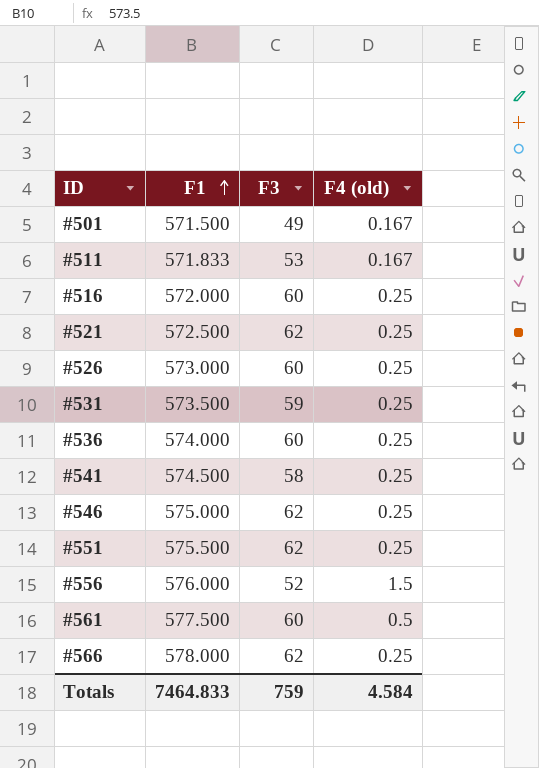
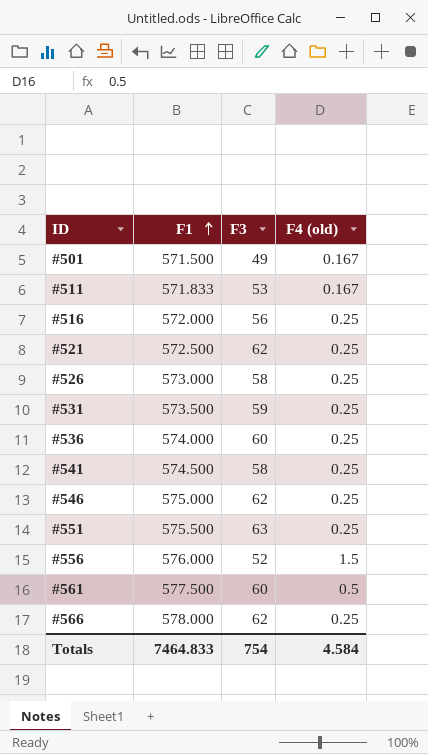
#516 | F3: 60 -> 56
#526 | F3: 60 -> 58
#551 | F3: 62 -> 63
Totals | F3: 759 -> 754

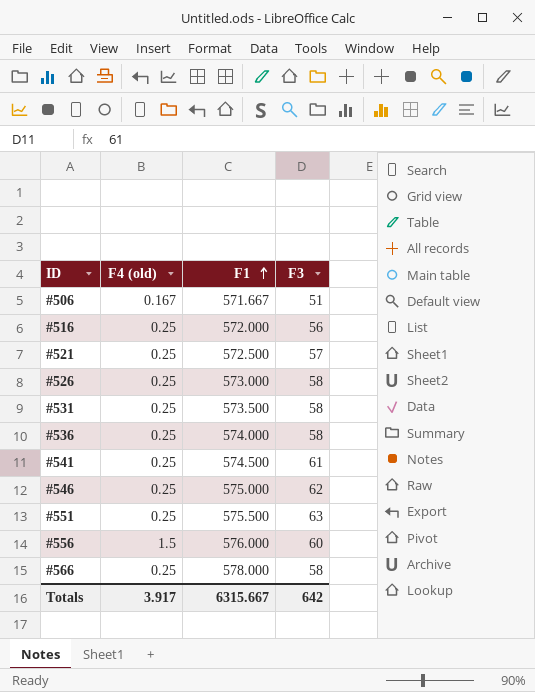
column F4 (old) | position: 4 -> 2
row #501: 571.500 | 49 | 0.167 -> none
row #511: 571.833 | 53 | 0.167 -> none
row #561: 577.500 | 60 | 0.5 -> none
row #506: none -> 0.167 | 571.667 | 51
#521 | F3: 62 -> 57
#531 | F3: 59 -> 58
#536 | F3: 60 -> 58
#541 | F3: 58 -> 61
#556 | F3: 52 -> 60
#566 | F3: 62 -> 58
Totals | F4 (old): 4.584 -> 3.917
Totals | F1: 7464.833 -> 6315.667
Totals | F3: 754 -> 642

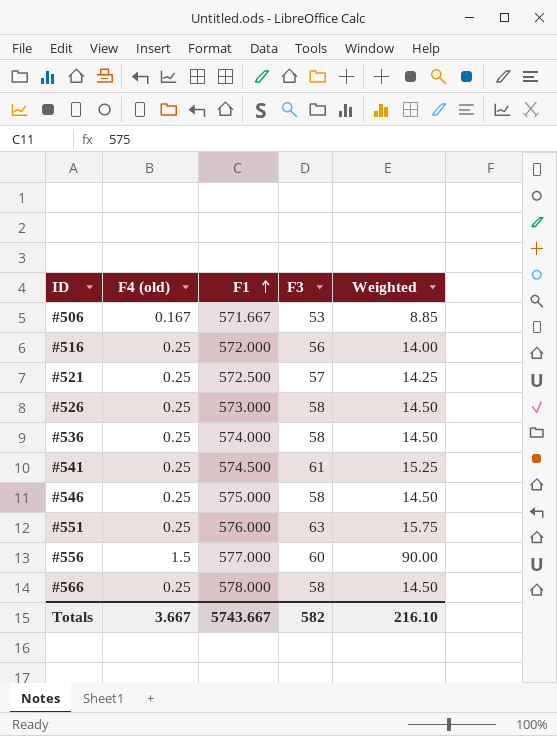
column Weighted | formula: none -> [F4 (old)] * [F3]
row #531: 0.25 | 573.500 | 58 -> none
#506 | F3: 51 -> 53
#546 | F3: 62 -> 58
#551 | F1: 575.500 -> 576.000
#556 | F1: 576.000 -> 577.000
Totals | F4 (old): 3.917 -> 3.667
Totals | F1: 6315.667 -> 5743.667
Totals | F3: 642 -> 582

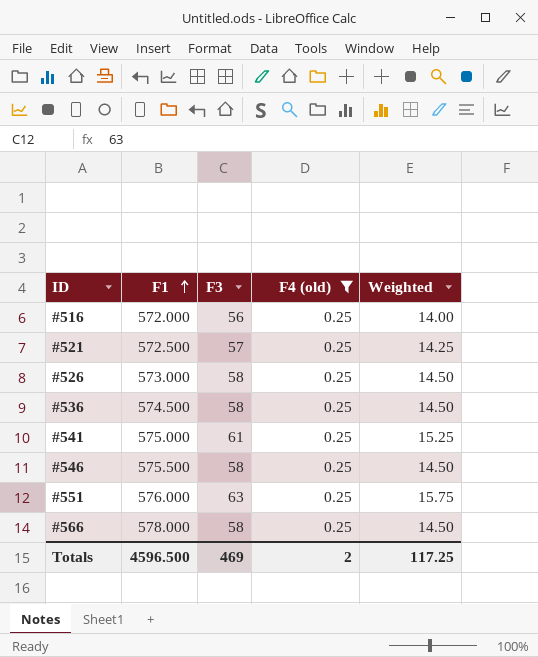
filter: none -> F4 (old) = 0.25
column F4 (old) | position: 2 -> 4
#536 | F1: 574.000 -> 574.500
#541 | F1: 574.500 -> 575.000
#546 | F1: 575.000 -> 575.500
Totals | F1: 5743.667 -> 4596.500
Totals | F3: 582 -> 469
Totals | F4 (old): 3.667 -> 2
Totals | Weighted: 216.10 -> 117.25

